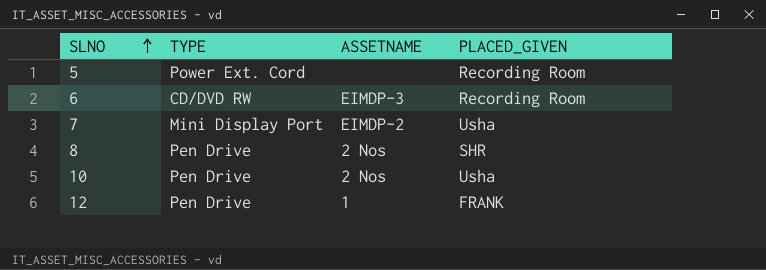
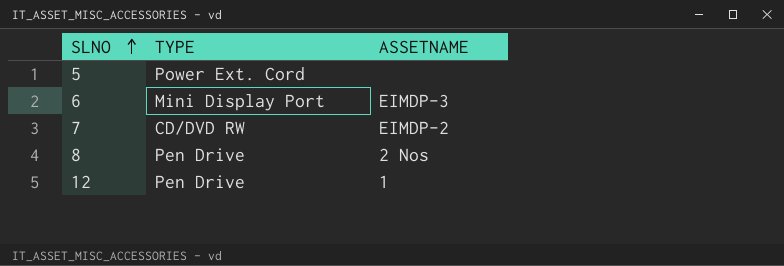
column PLACED_GIVEN | position: 4 -> none
row 10: Pen Drive | 2 Nos | Usha -> none
6 | TYPE: CD/DVD RW -> Mini Display Port
7 | TYPE: Mini Display Port -> CD/DVD RW

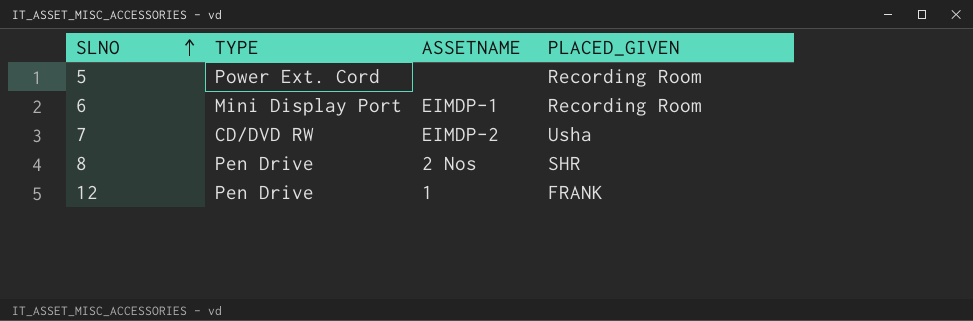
column PLACED_GIVEN | position: none -> 4
6 | ASSETNAME: EIMDP-3 -> EIMDP-1

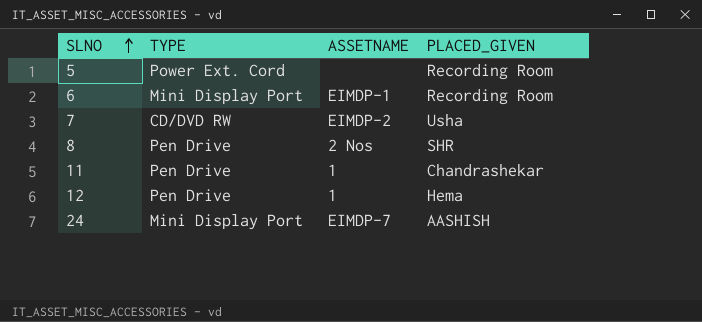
row 11: none -> Pen Drive | 1 | Chandrashekar
12 | PLACED_GIVEN: FRANK -> Hema
row 24: none -> Mini Display Port | EIMDP-7 | AASHISH

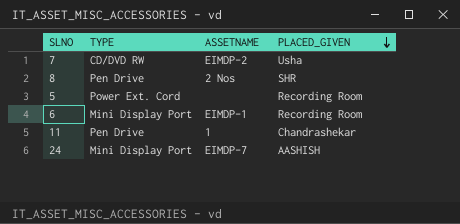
row order: SLNO ascending -> PLACED_GIVEN descending
row 12: Pen Drive | 1 | Hema -> none

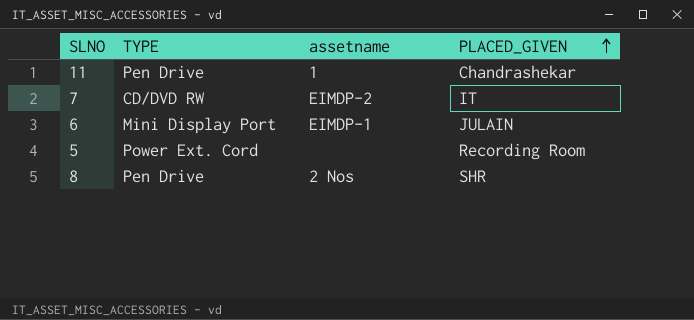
row order: PLACED_GIVEN descending -> PLACED_GIVEN ascending
column name: ASSETNAME -> assetname
row 24: Mini Display Port | EIMDP-7 | AASHISH -> none
7 | PLACED_GIVEN: Usha -> IT
6 | PLACED_GIVEN: Recording Room -> JULAIN

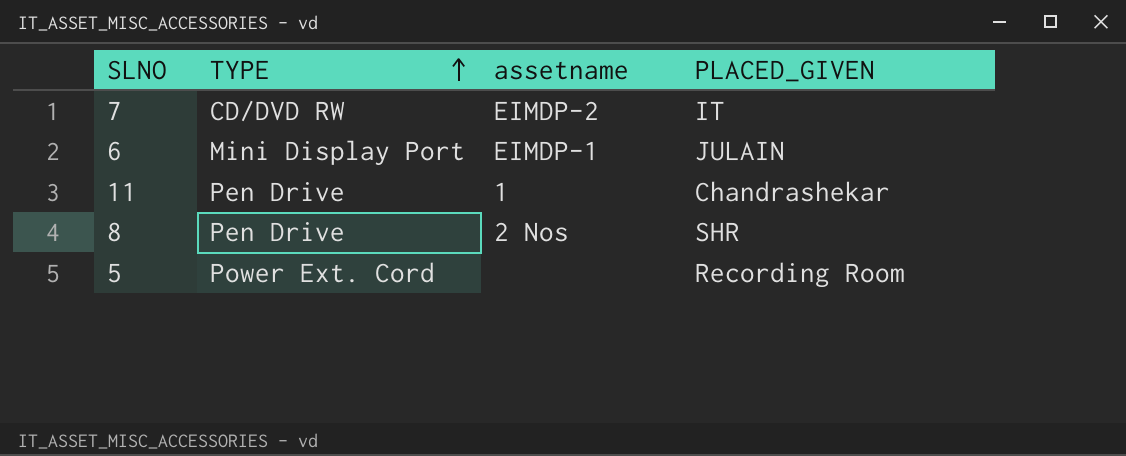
row order: PLACED_GIVEN ascending -> TYPE ascending

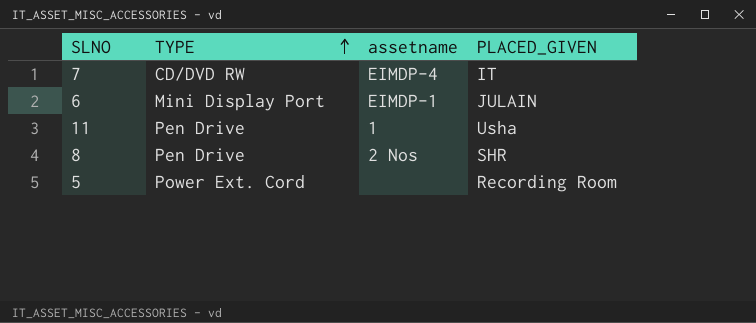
7 | assetname: EIMDP-2 -> EIMDP-4
11 | PLACED_GIVEN: Chandrashekar -> Usha

